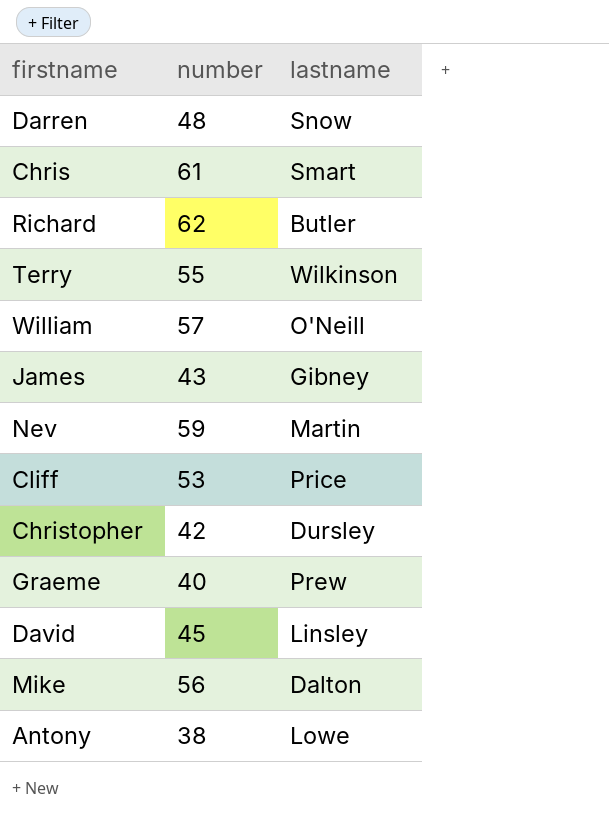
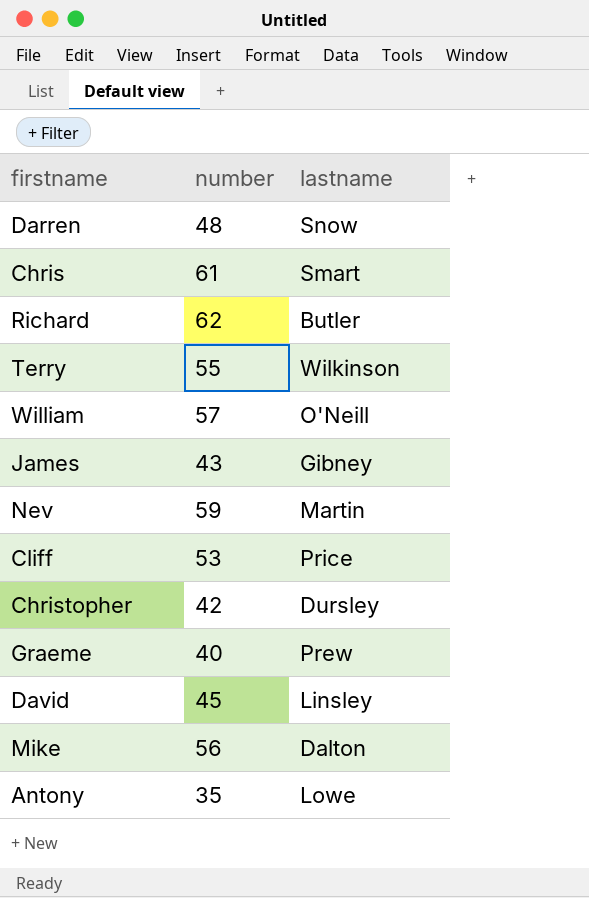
Antony | number: 38 -> 35

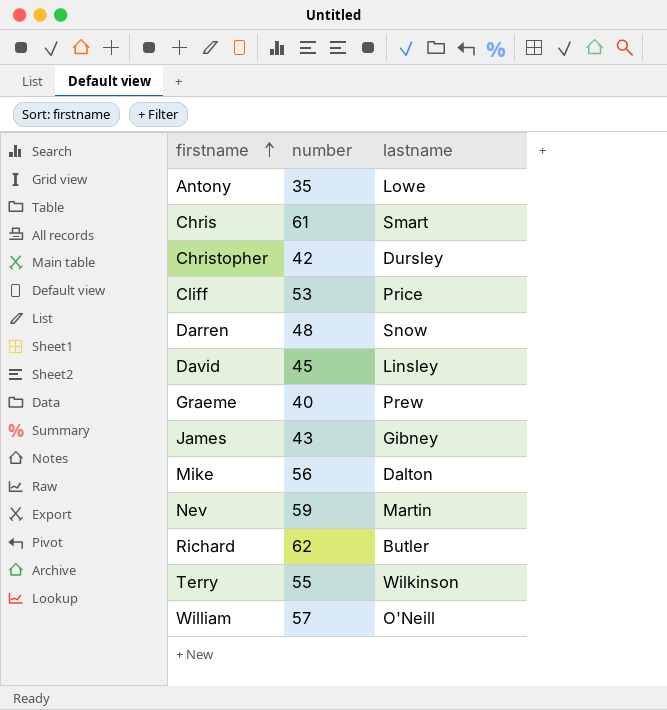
row order: none -> firstname ascending

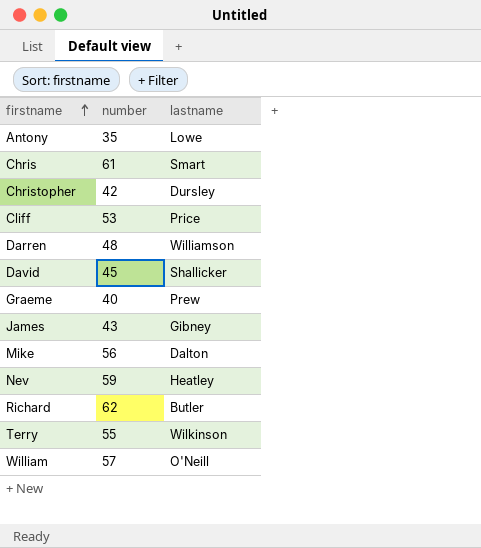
Darren | lastname: Snow -> Williamson
David | lastname: Linsley -> Shallicker
Nev | lastname: Martin -> Heatley

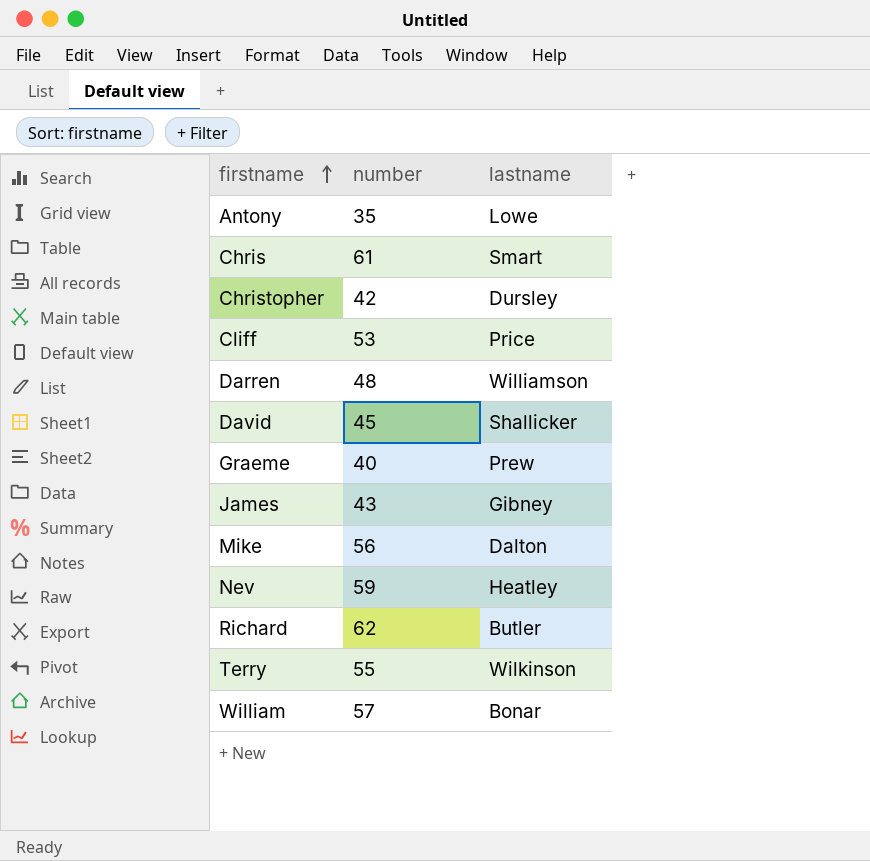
William | lastname: O'Neill -> Bonar

